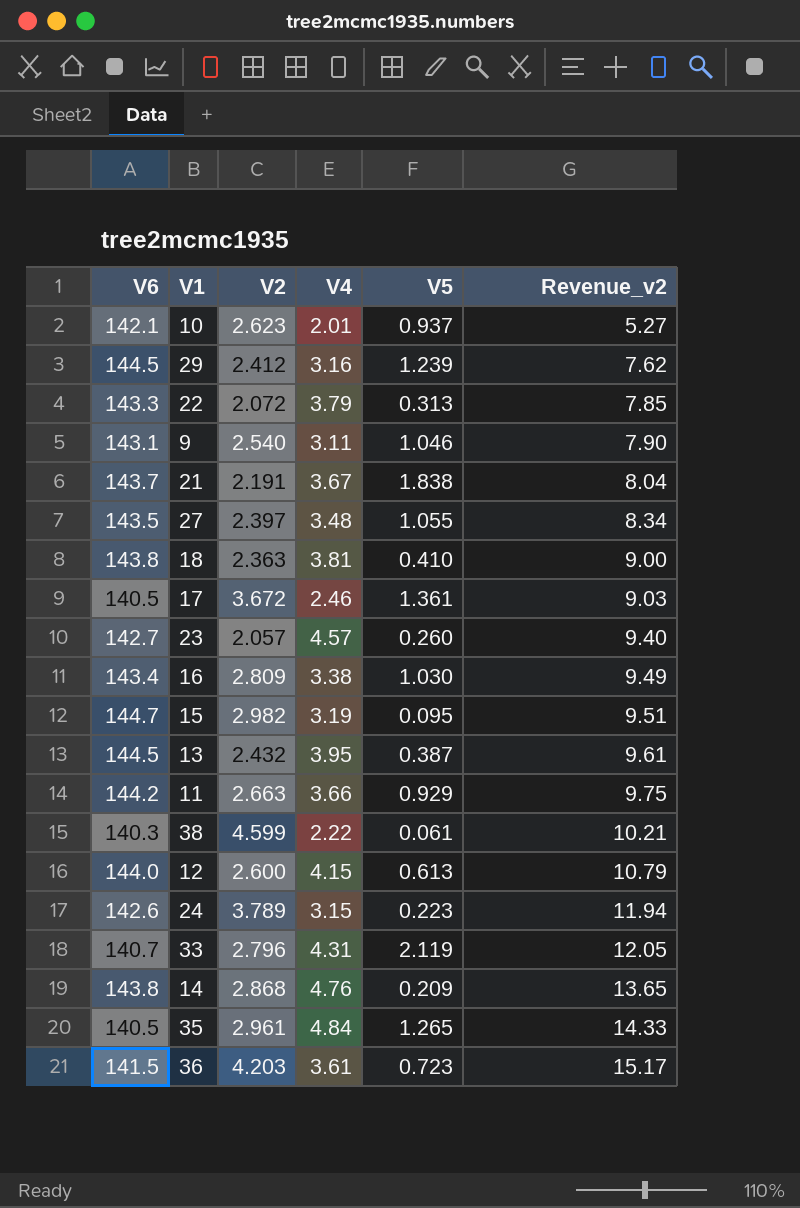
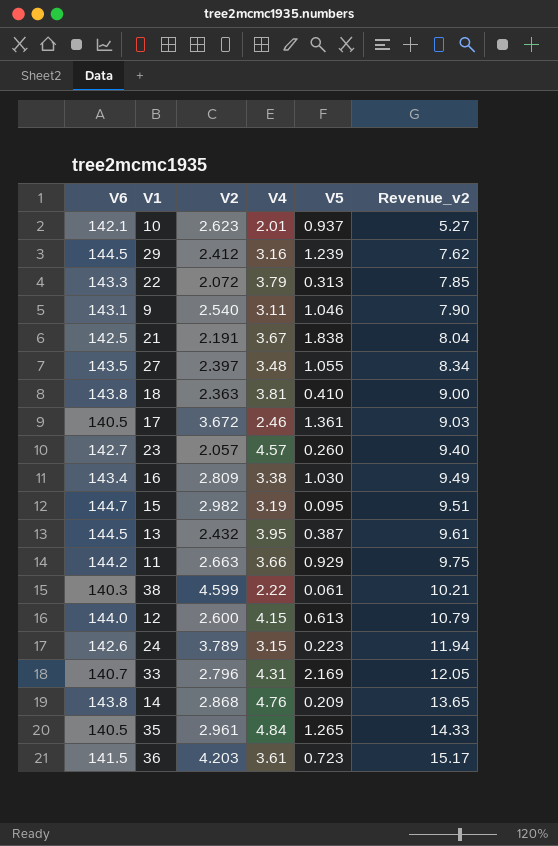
21 | V6: 143.7 -> 142.5
33 | V5: 2.119 -> 2.169

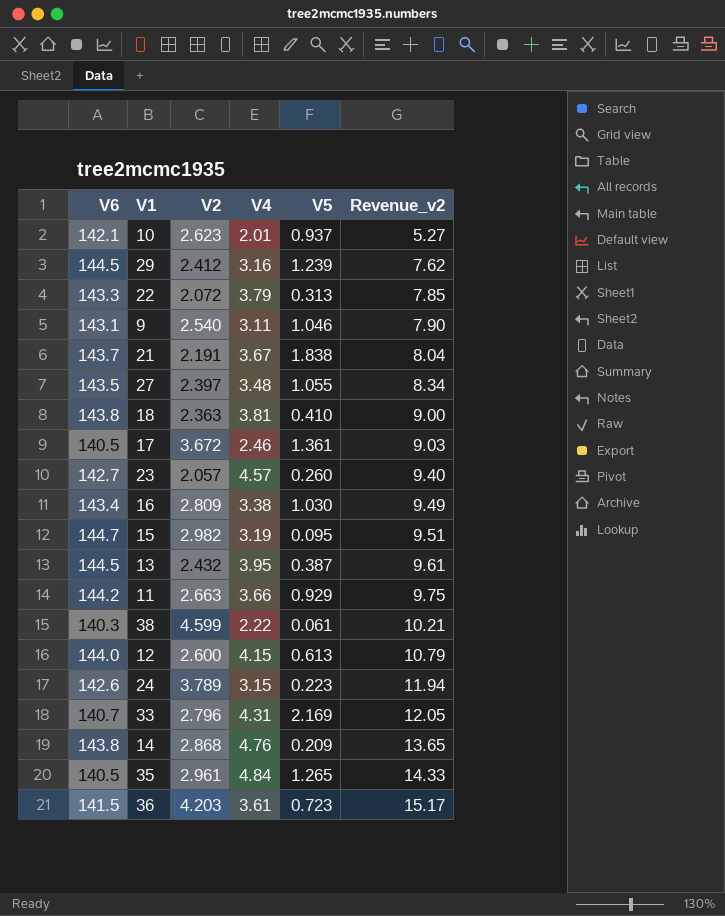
21 | V6: 142.5 -> 143.7

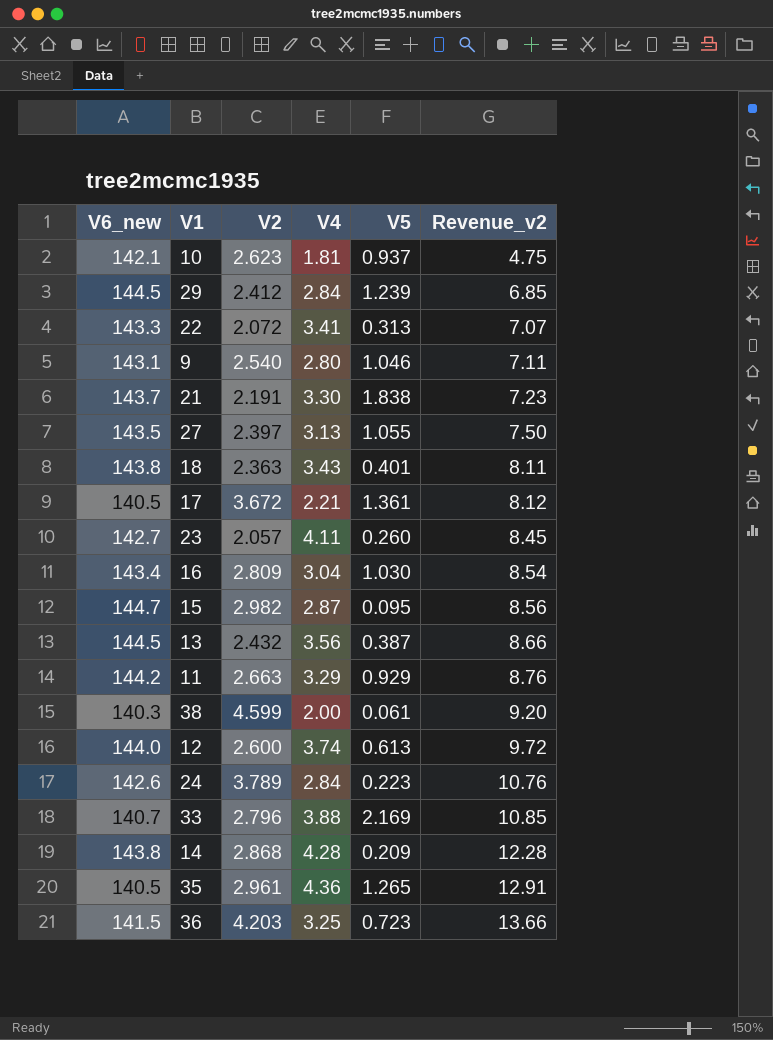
column name: V6 -> V6_new
10 | V4: 2.01 -> 1.81
10 | Revenue_v2: 5.27 -> 4.75
29 | V4: 3.16 -> 2.84
29 | Revenue_v2: 7.62 -> 6.85
22 | V4: 3.79 -> 3.41
22 | Revenue_v2: 7.85 -> 7.07
9 | V4: 3.11 -> 2.80
9 | Revenue_v2: 7.90 -> 7.11
21 | V4: 3.67 -> 3.30
21 | Revenue_v2: 8.04 -> 7.23
27 | V4: 3.48 -> 3.13
27 | Revenue_v2: 8.34 -> 7.50
18 | V4: 3.81 -> 3.43
18 | V5: 0.410 -> 0.401
18 | Revenue_v2: 9.00 -> 8.11
17 | V4: 2.46 -> 2.21
17 | Revenue_v2: 9.03 -> 8.12
23 | V4: 4.57 -> 4.11
23 | Revenue_v2: 9.40 -> 8.45
16 | V4: 3.38 -> 3.04
16 | Revenue_v2: 9.49 -> 8.54
15 | V4: 3.19 -> 2.87
15 | Revenue_v2: 9.51 -> 8.56
13 | V4: 3.95 -> 3.56
13 | Revenue_v2: 9.61 -> 8.66
11 | V4: 3.66 -> 3.29
11 | Revenue_v2: 9.75 -> 8.76
38 | V4: 2.22 -> 2.00
38 | Revenue_v2: 10.21 -> 9.20
12 | V4: 4.15 -> 3.74
12 | Revenue_v2: 10.79 -> 9.72
24 | V4: 3.15 -> 2.84
24 | Revenue_v2: 11.94 -> 10.76
33 | V4: 4.31 -> 3.88
33 | Revenue_v2: 12.05 -> 10.85
14 | V4: 4.76 -> 4.28
14 | Revenue_v2: 13.65 -> 12.28
35 | V4: 4.84 -> 4.36
35 | Revenue_v2: 14.33 -> 12.91
36 | V4: 3.61 -> 3.25
36 | Revenue_v2: 15.17 -> 13.66

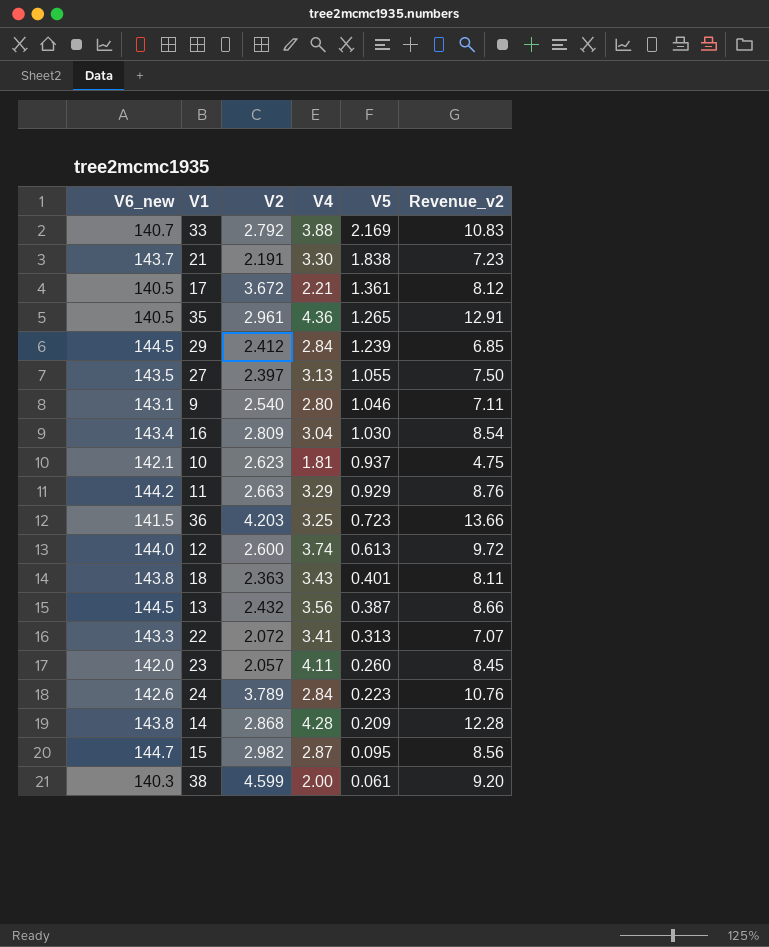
row order: Revenue_v2 ascending -> V5 descending
33 | V2: 2.796 -> 2.792
33 | Revenue_v2: 10.85 -> 10.83
23 | V6_new: 142.7 -> 142.0

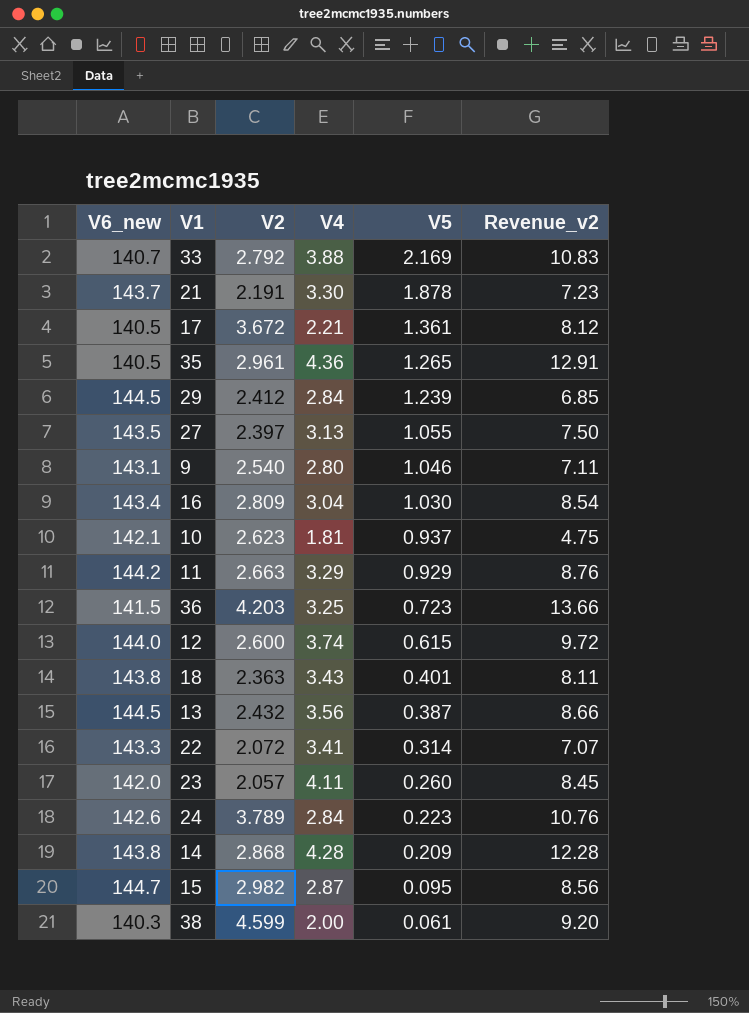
21 | V5: 1.838 -> 1.878
12 | V5: 0.613 -> 0.615
22 | V5: 0.313 -> 0.314

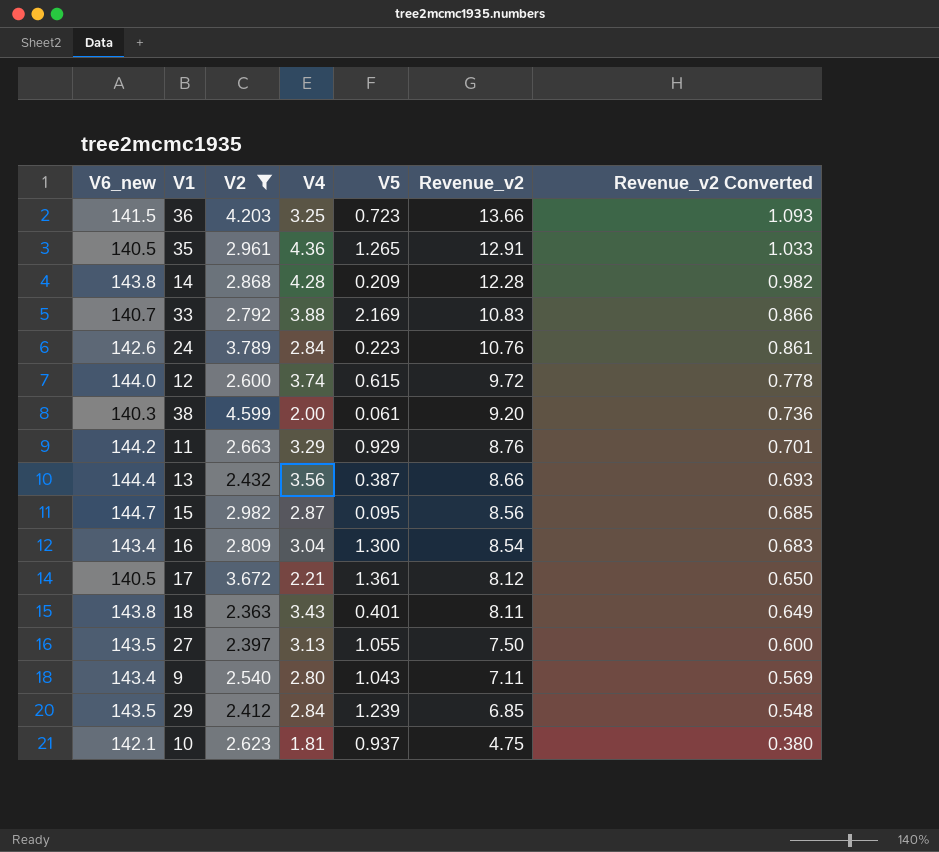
filter: none -> V2 >= 2.363
row order: V5 descending -> Revenue_v2 descending
column Revenue_v2 Converted | formula: none -> [Revenue_v2] * 0.08
13 | V6_new: 144.5 -> 144.4
16 | V5: 1.030 -> 1.300
9 | V6_new: 143.1 -> 143.4
9 | V5: 1.046 -> 1.043
29 | V6_new: 144.5 -> 143.5

